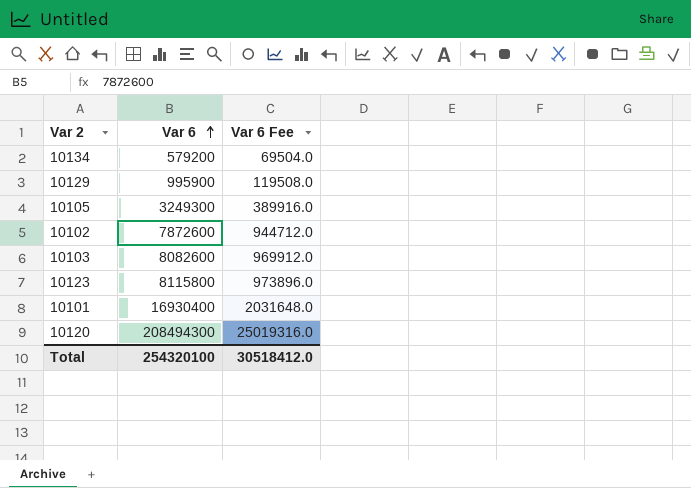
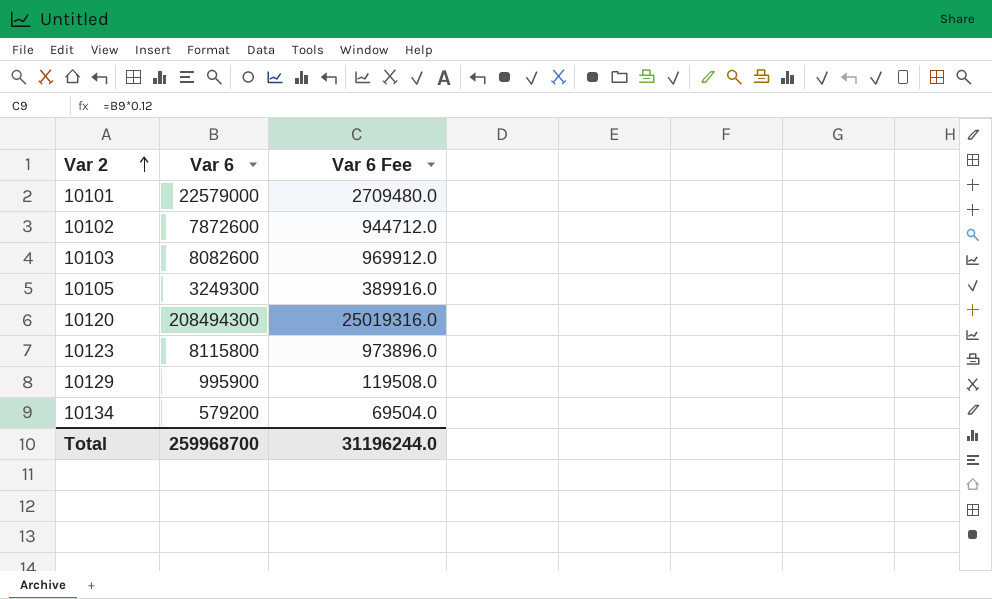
row order: Var 6 ascending -> Var 2 ascending
10101 | Var 6: 16930400 -> 22579000
10101 | Var 6 Fee: 2031648.0 -> 2709480.0
Total | Var 6: 254320100 -> 259968700
Total | Var 6 Fee: 30518412.0 -> 31196244.0

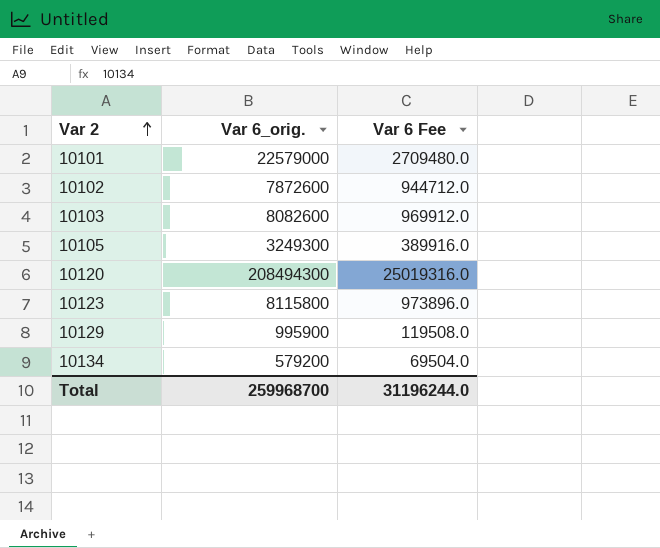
column name: Var 6 -> Var 6_orig.

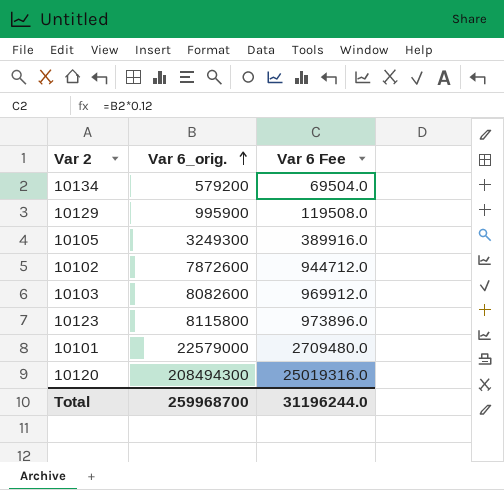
row order: Var 2 ascending -> Var 6_orig. ascending

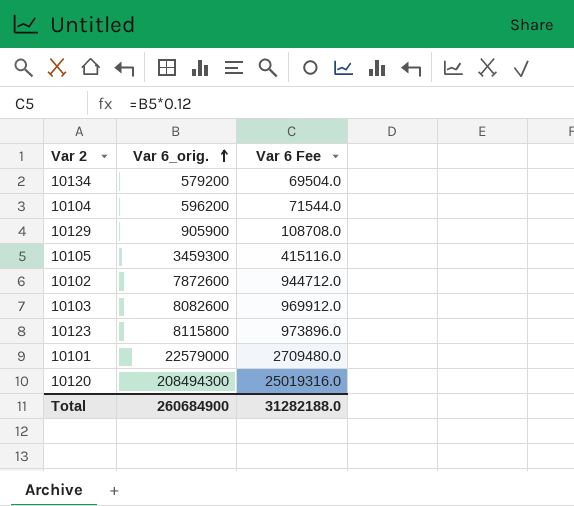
row 10104: none -> 596200 | 71544.0
10129 | Var 6_orig.: 995900 -> 905900
10129 | Var 6 Fee: 119508.0 -> 108708.0
10105 | Var 6_orig.: 3249300 -> 3459300
10105 | Var 6 Fee: 389916.0 -> 415116.0
Total | Var 6_orig.: 259968700 -> 260684900
Total | Var 6 Fee: 31196244.0 -> 31282188.0

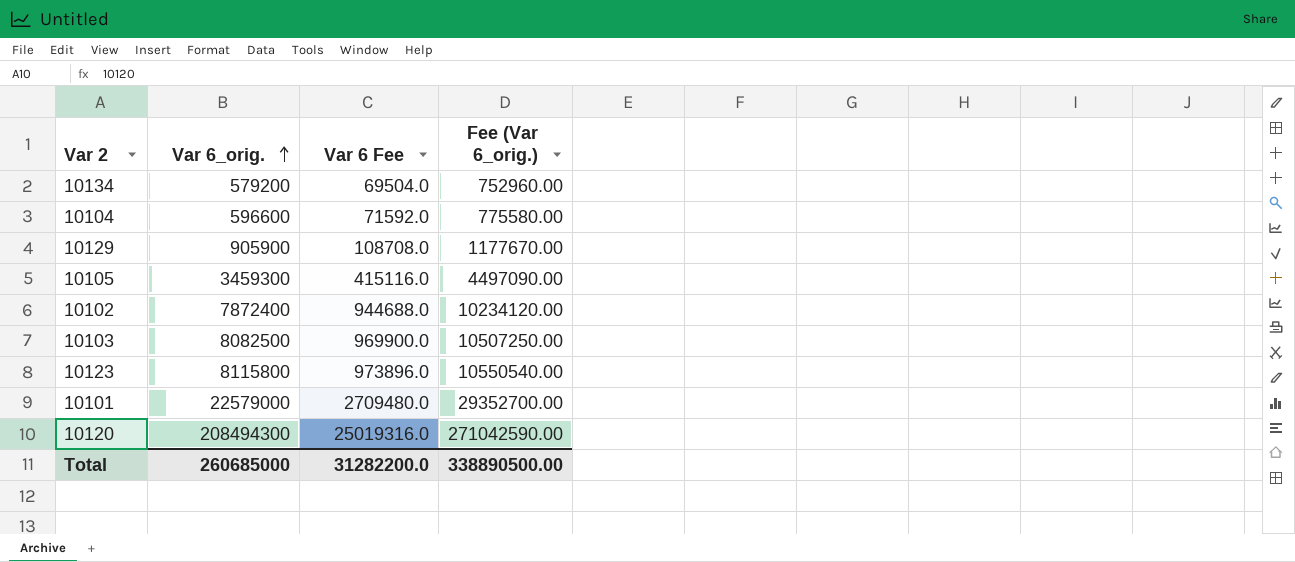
column Fee (Var 6_orig.) | formula: none -> [Var 6_orig.] * 1.3
10104 | Var 6_orig.: 596200 -> 596600
10104 | Var 6 Fee: 71544.0 -> 71592.0
10102 | Var 6_orig.: 7872600 -> 7872400
10102 | Var 6 Fee: 944712.0 -> 944688.0
10103 | Var 6_orig.: 8082600 -> 8082500
10103 | Var 6 Fee: 969912.0 -> 969900.0
Total | Var 6_orig.: 260684900 -> 260685000
Total | Var 6 Fee: 31282188.0 -> 31282200.0

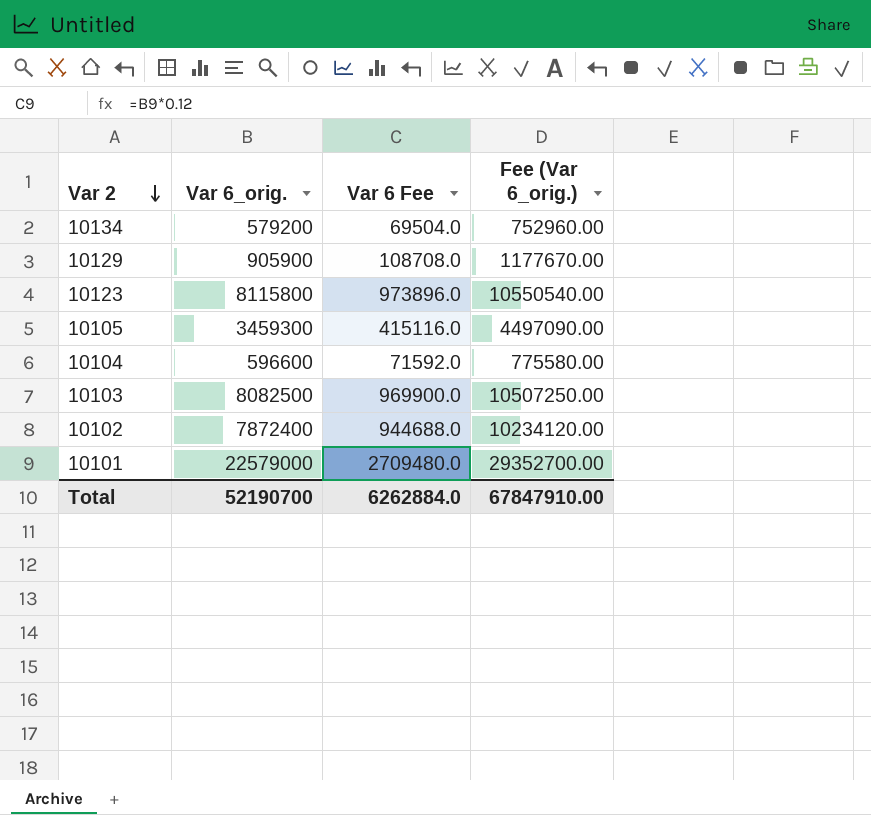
row order: Var 6_orig. ascending -> Var 2 descending
row 10120: 208494300 | 25019316.0 | 271042590.00 -> none
Total | Var 6_orig.: 260685000 -> 52190700
Total | Var 6 Fee: 31282200.0 -> 6262884.0
Total | Fee (Var 6_orig.): 338890500.00 -> 67847910.00

